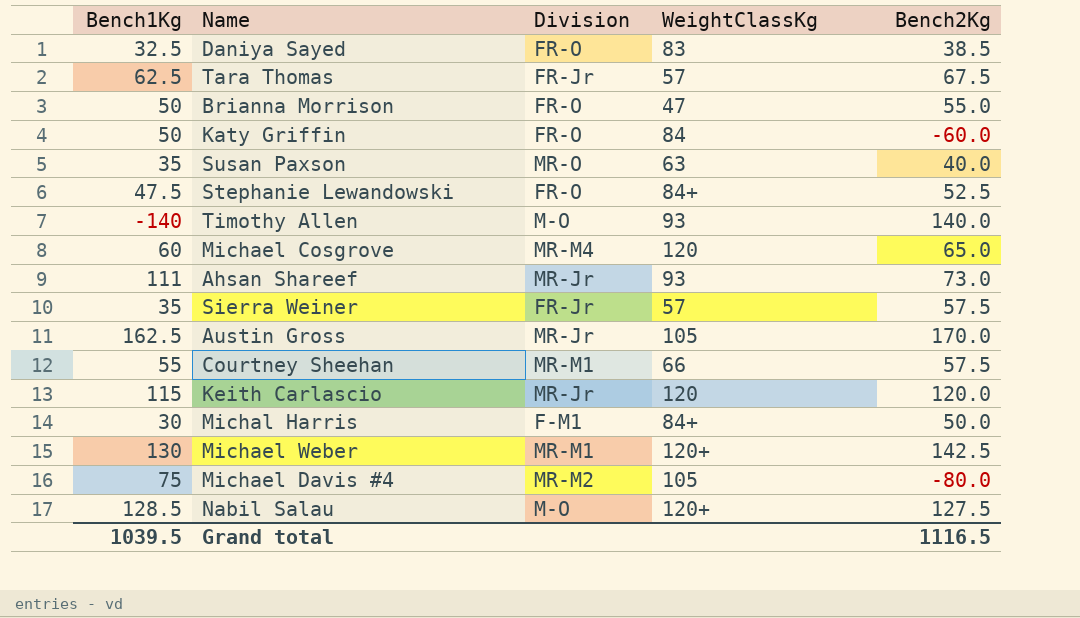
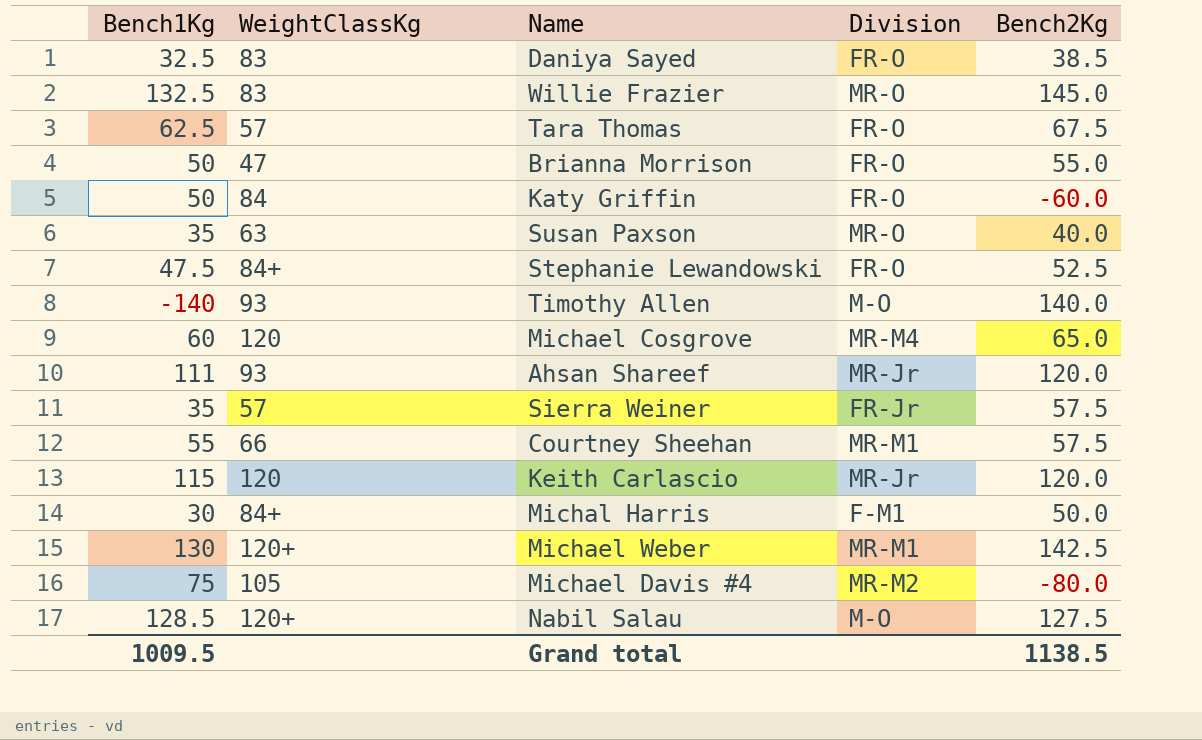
column WeightClassKg | position: 4 -> 2
row Austin Gross: 162.5 | MR-Jr | 105 | 170.0 -> none
row Willie Frazier: none -> 132.5 | 83 | MR-O | 145.0
Tara Thomas | Division: FR-Jr -> FR-O
Ahsan Shareef | Bench2Kg: 73.0 -> 120.0
Grand total | Bench1Kg: 1039.5 -> 1009.5
Grand total | Bench2Kg: 1116.5 -> 1138.5

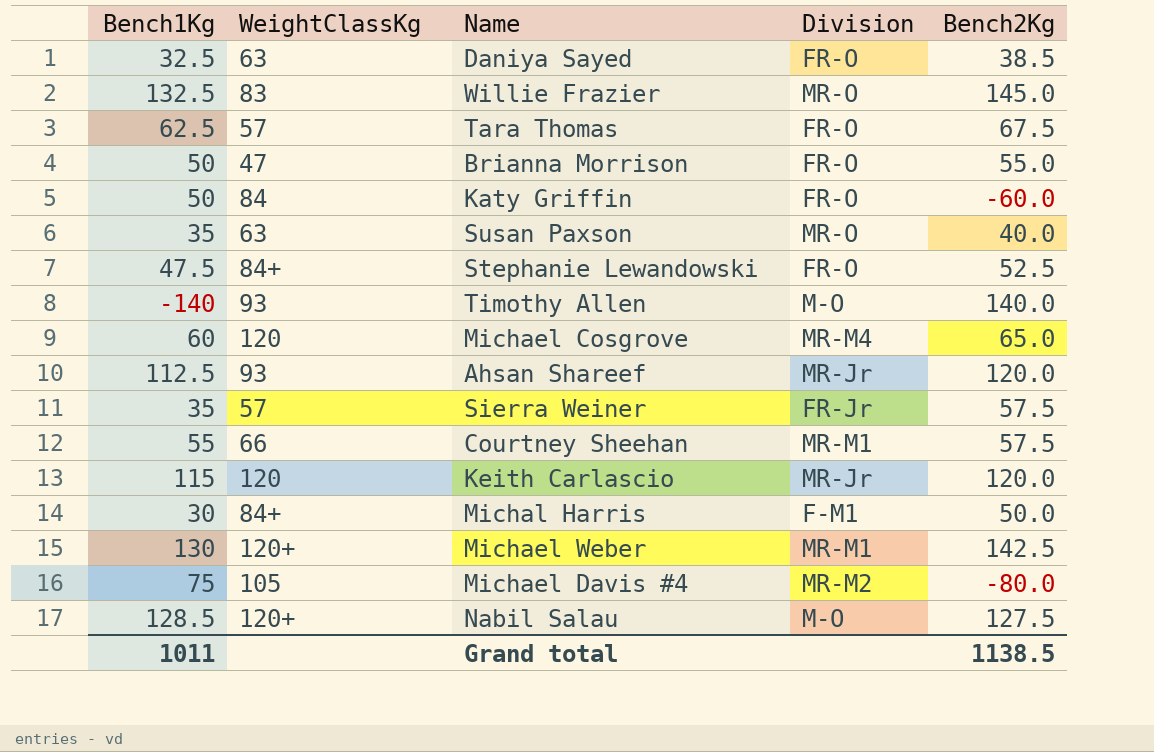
Daniya Sayed | WeightClassKg: 83 -> 63
Ahsan Shareef | Bench1Kg: 111 -> 112.5
Grand total | Bench1Kg: 1009.5 -> 1011

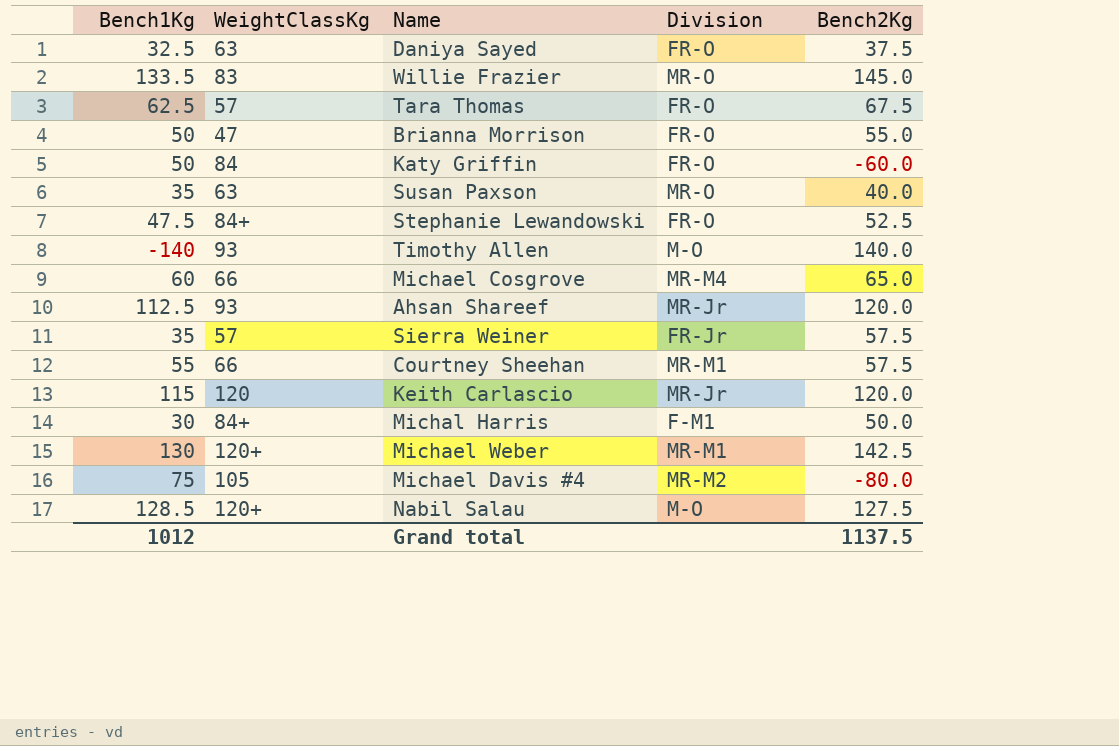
Daniya Sayed | Bench2Kg: 38.5 -> 37.5
Willie Frazier | Bench1Kg: 132.5 -> 133.5
Michael Cosgrove | WeightClassKg: 120 -> 66
Grand total | Bench1Kg: 1011 -> 1012
Grand total | Bench2Kg: 1138.5 -> 1137.5

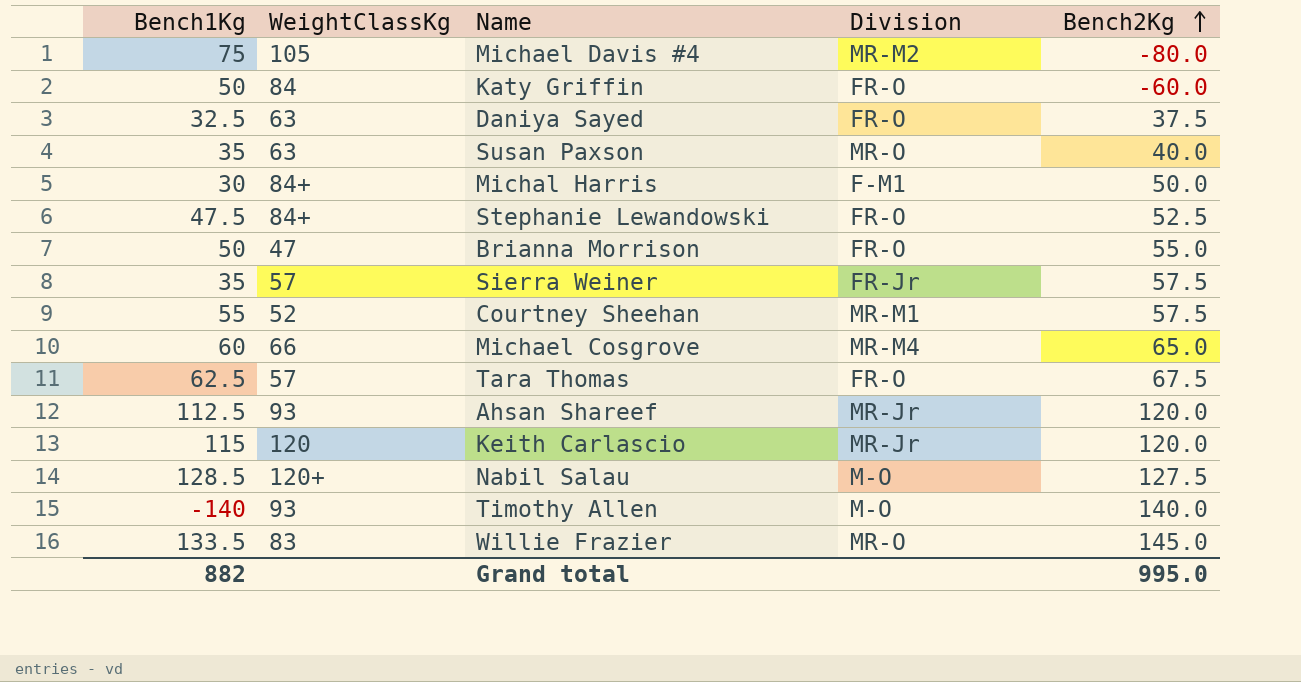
row order: none -> Bench2Kg ascending
row Michael Weber: 130 | 120+ | MR-M1 | 142.5 -> none
Courtney Sheehan | WeightClassKg: 66 -> 52
Grand total | Bench1Kg: 1012 -> 882
Grand total | Bench2Kg: 1137.5 -> 995.0

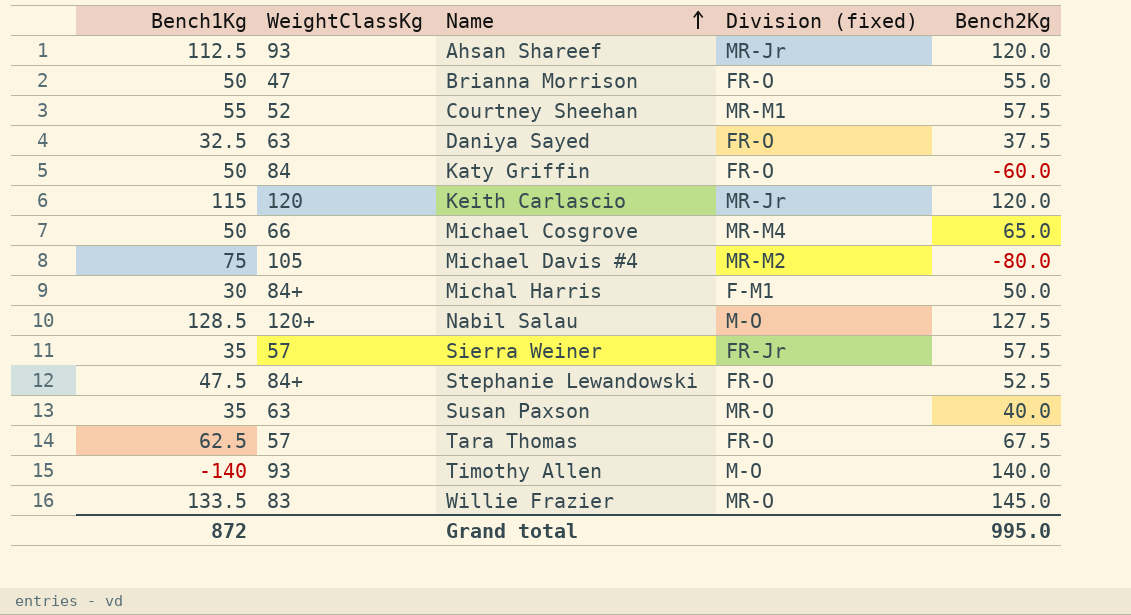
row order: Bench2Kg ascending -> Name ascending
column name: Division -> Division (fixed)
Michael Cosgrove | Bench1Kg: 60 -> 50
Grand total | Bench1Kg: 882 -> 872

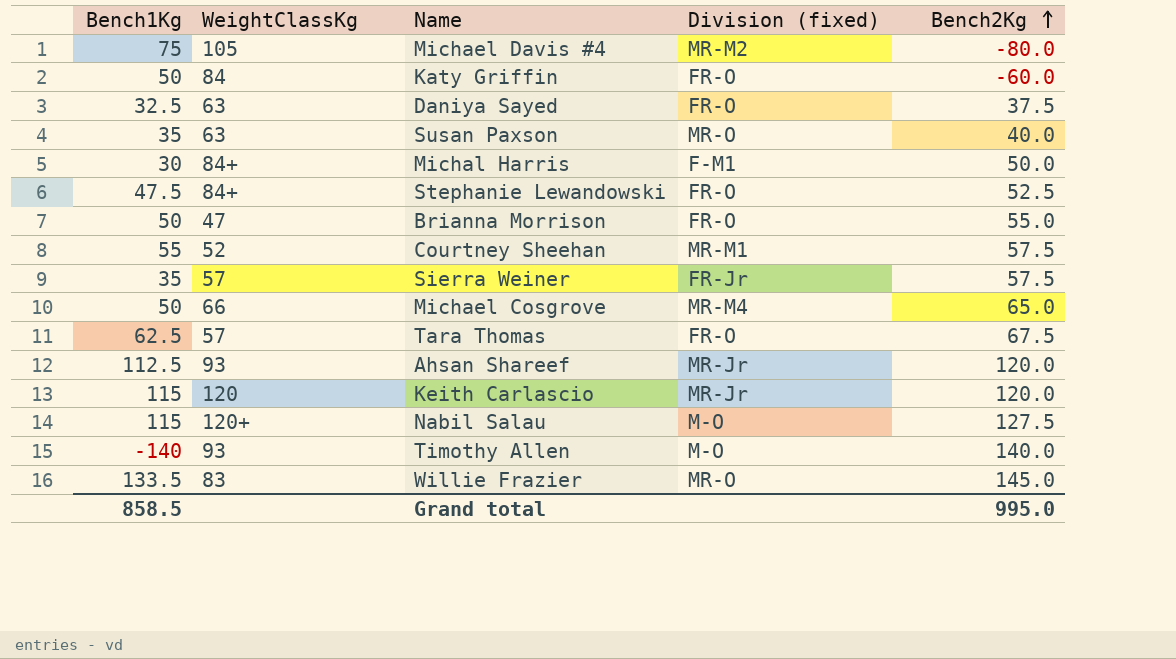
row order: Name ascending -> Bench2Kg ascending
Nabil Salau | Bench1Kg: 128.5 -> 115
Grand total | Bench1Kg: 872 -> 858.5

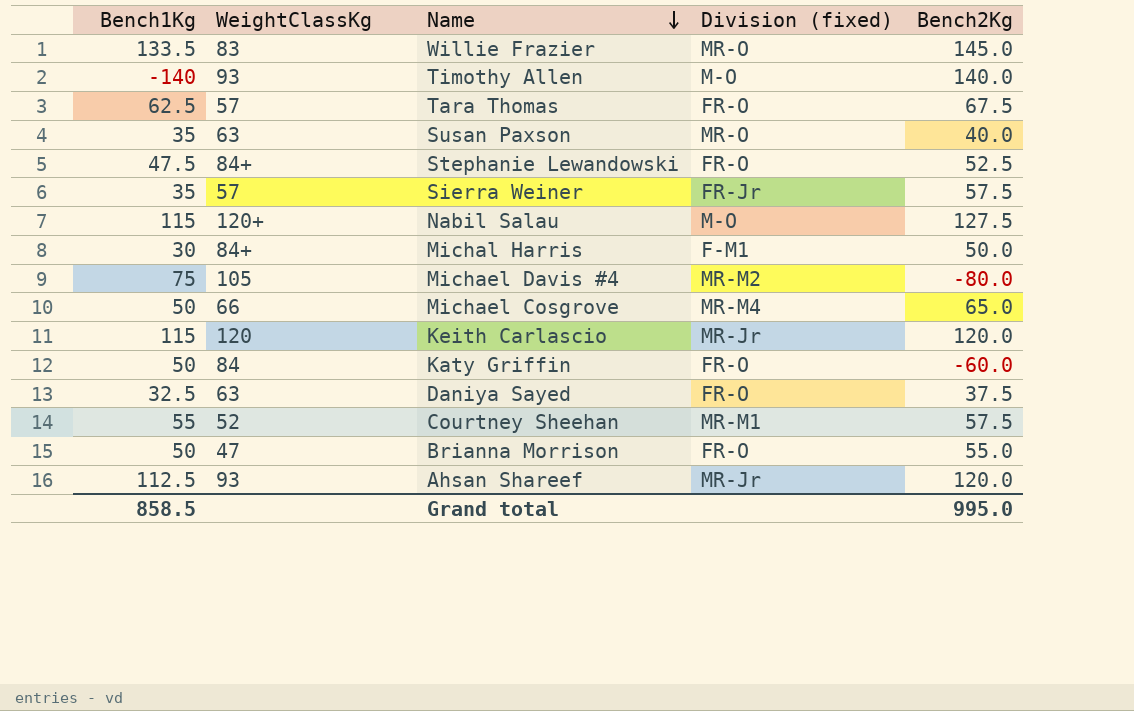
row order: Bench2Kg ascending -> Name descending

